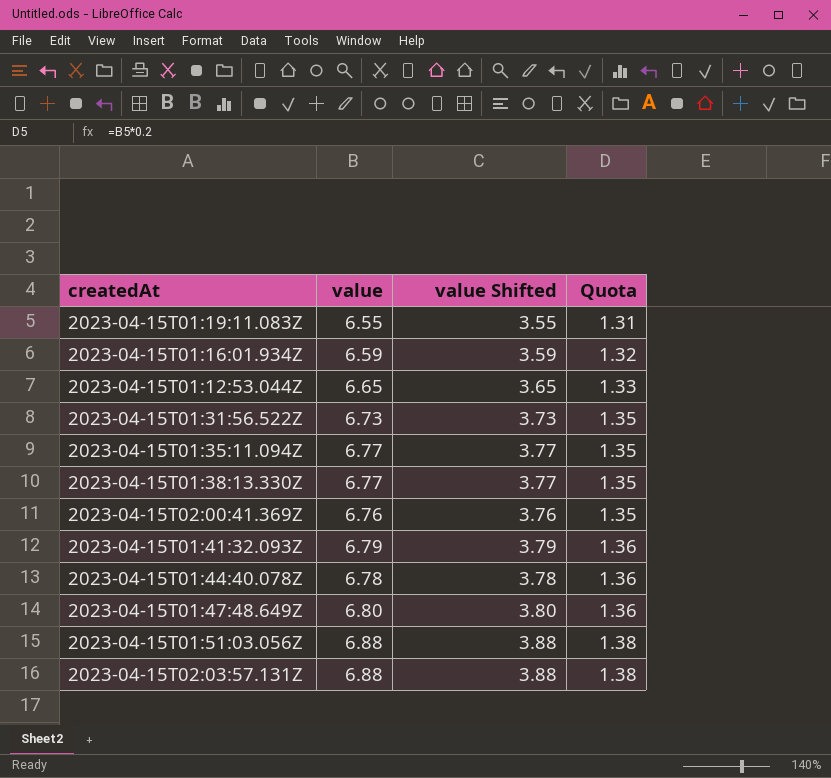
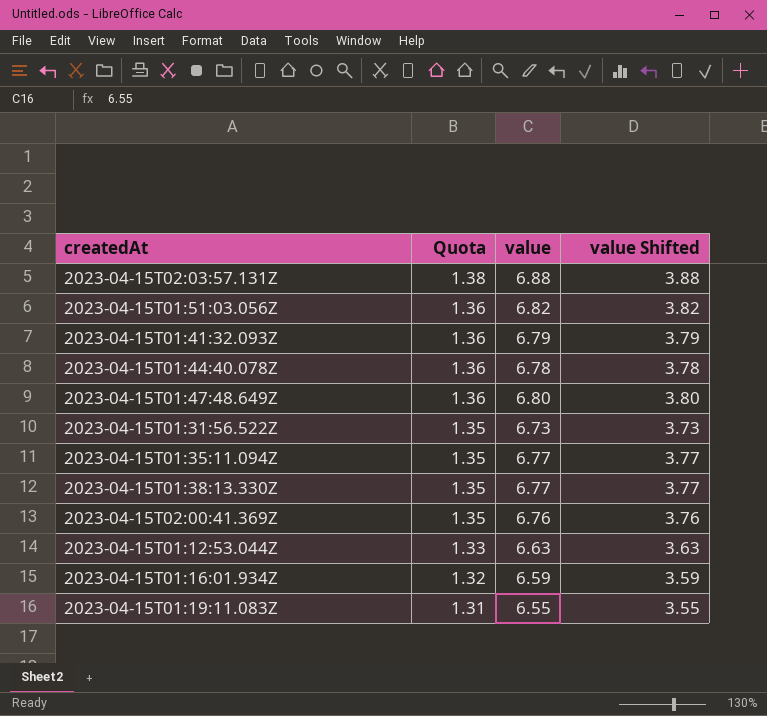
row order: Quota ascending -> Quota descending
column Quota | position: 4 -> 2
2023-04-15T01:51:03.056Z | Quota: 1.38 -> 1.36
2023-04-15T01:51:03.056Z | value: 6.88 -> 6.82
2023-04-15T01:51:03.056Z | value Shifted: 3.88 -> 3.82
2023-04-15T01:12:53.044Z | value: 6.65 -> 6.63
2023-04-15T01:12:53.044Z | value Shifted: 3.65 -> 3.63

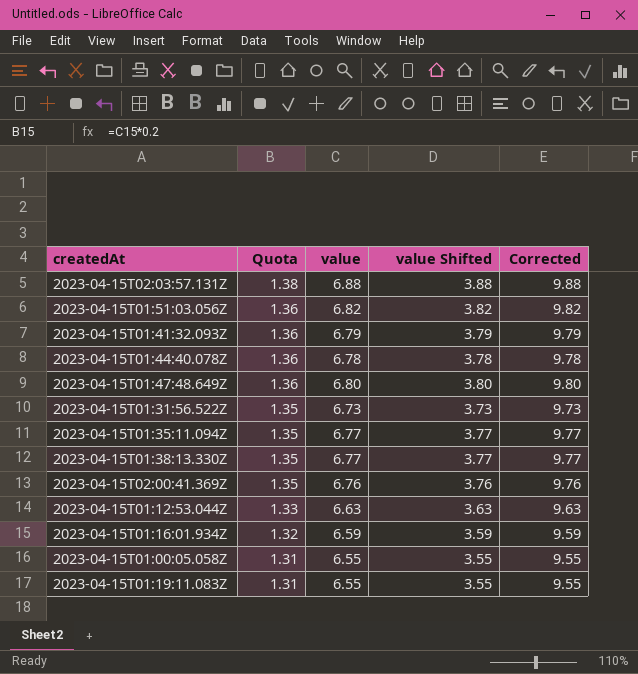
column Corrected | formula: none -> [value] + 3
row 2023-04-15T01:00:05.058Z: none -> 1.31 | 6.55 | 3.55 | 9.55

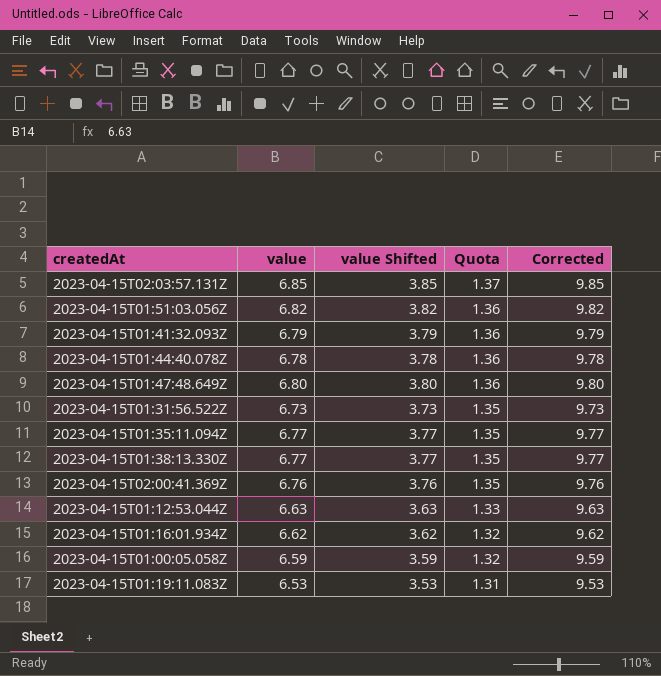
column Quota | position: 2 -> 4
2023-04-15T02:03:57.131Z | value: 6.88 -> 6.85
2023-04-15T02:03:57.131Z | value Shifted: 3.88 -> 3.85
2023-04-15T02:03:57.131Z | Quota: 1.38 -> 1.37
2023-04-15T02:03:57.131Z | Corrected: 9.88 -> 9.85
2023-04-15T01:16:01.934Z | value: 6.59 -> 6.62
2023-04-15T01:16:01.934Z | value Shifted: 3.59 -> 3.62
2023-04-15T01:16:01.934Z | Corrected: 9.59 -> 9.62
2023-04-15T01:00:05.058Z | value: 6.55 -> 6.59
2023-04-15T01:00:05.058Z | value Shifted: 3.55 -> 3.59
2023-04-15T01:00:05.058Z | Quota: 1.31 -> 1.32
2023-04-15T01:00:05.058Z | Corrected: 9.55 -> 9.59
2023-04-15T01:19:11.083Z | value: 6.55 -> 6.53
2023-04-15T01:19:11.083Z | value Shifted: 3.55 -> 3.53
2023-04-15T01:19:11.083Z | Corrected: 9.55 -> 9.53

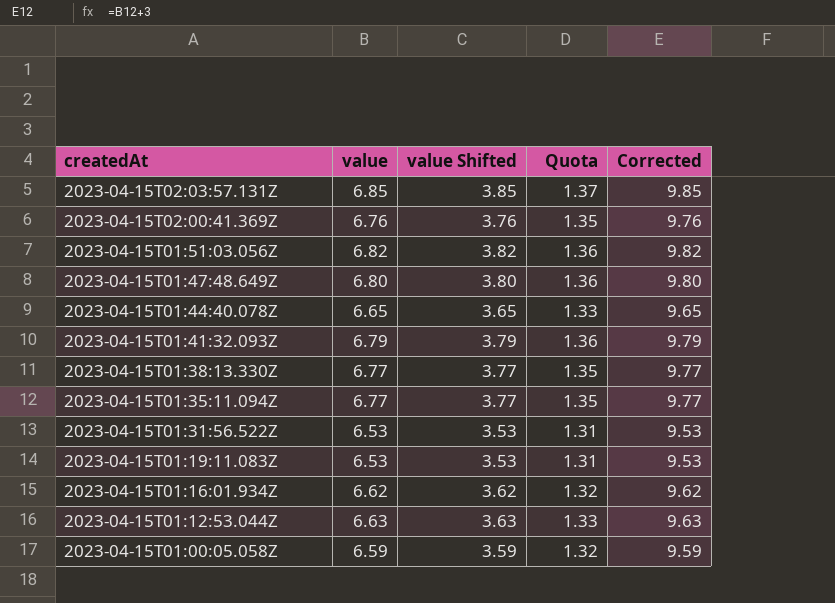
row order: Quota descending -> createdAt descending
2023-04-15T01:44:40.078Z | value: 6.78 -> 6.65
2023-04-15T01:44:40.078Z | value Shifted: 3.78 -> 3.65
2023-04-15T01:44:40.078Z | Quota: 1.36 -> 1.33
2023-04-15T01:44:40.078Z | Corrected: 9.78 -> 9.65
2023-04-15T01:31:56.522Z | value: 6.73 -> 6.53
2023-04-15T01:31:56.522Z | value Shifted: 3.73 -> 3.53
2023-04-15T01:31:56.522Z | Quota: 1.35 -> 1.31
2023-04-15T01:31:56.522Z | Corrected: 9.73 -> 9.53

